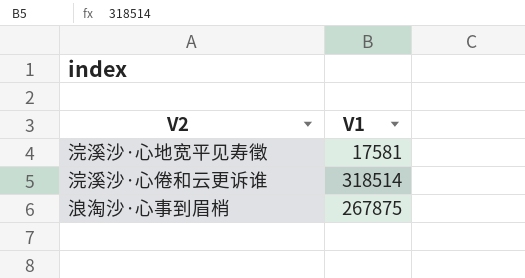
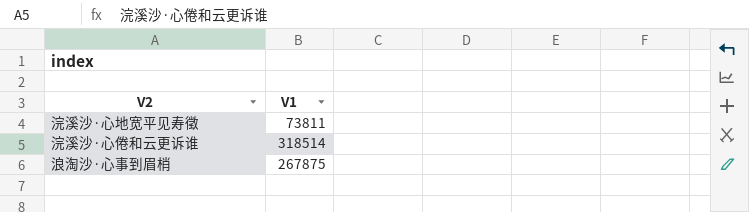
浣溪沙·心地宽平见寿徵 | V1: 17581 -> 73811

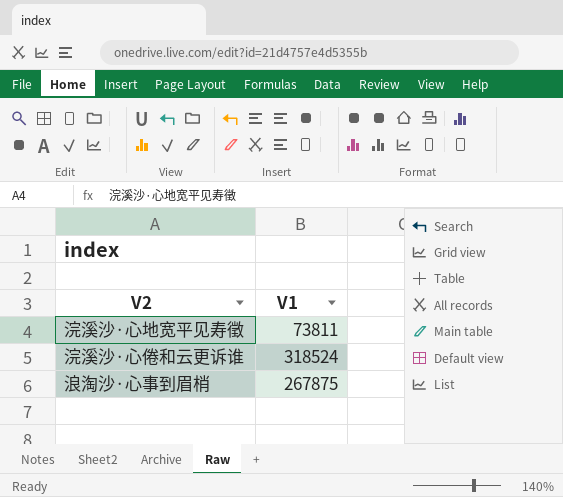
浣溪沙·心倦和云更诉谁 | V1: 318514 -> 318524

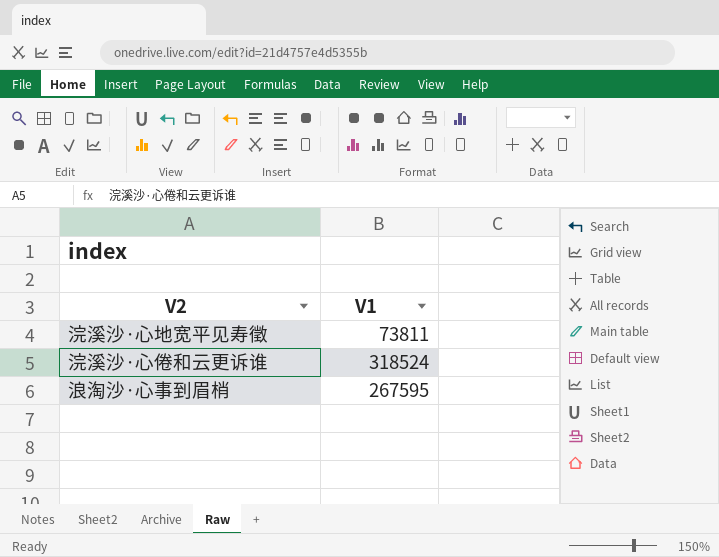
浪淘沙·心事到眉梢 | V1: 267875 -> 267595

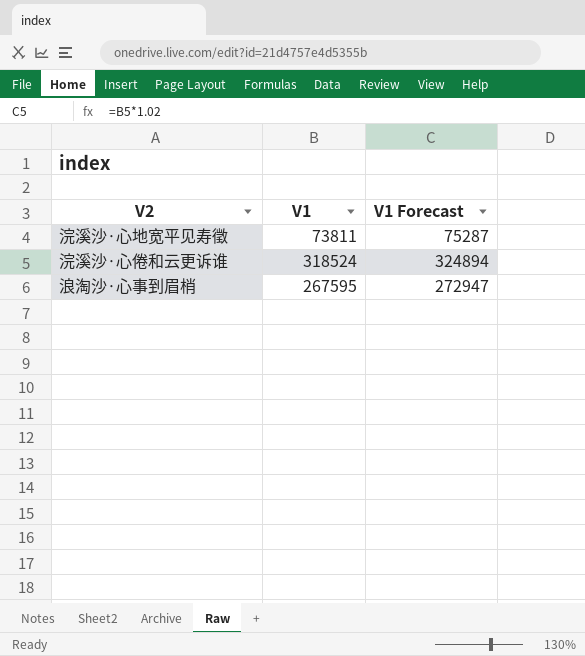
column V1 Forecast | formula: none -> [V1] * 1.02

